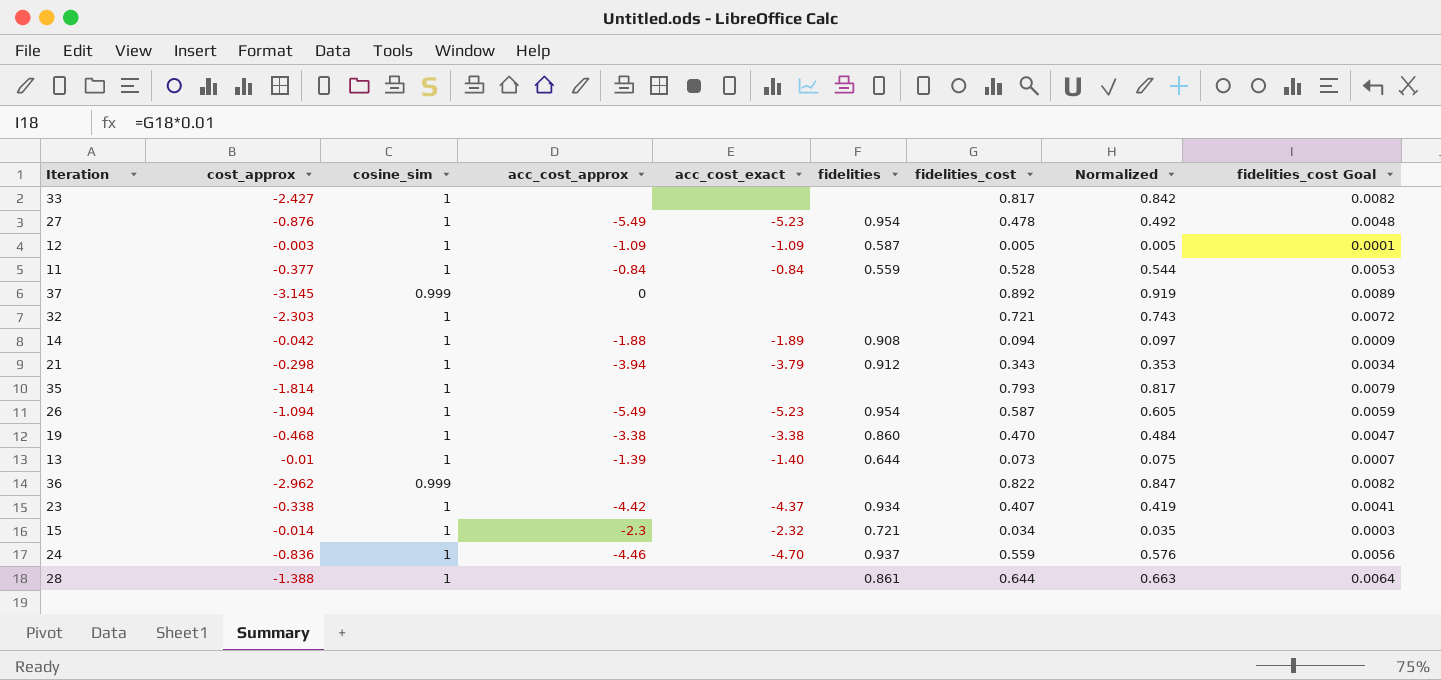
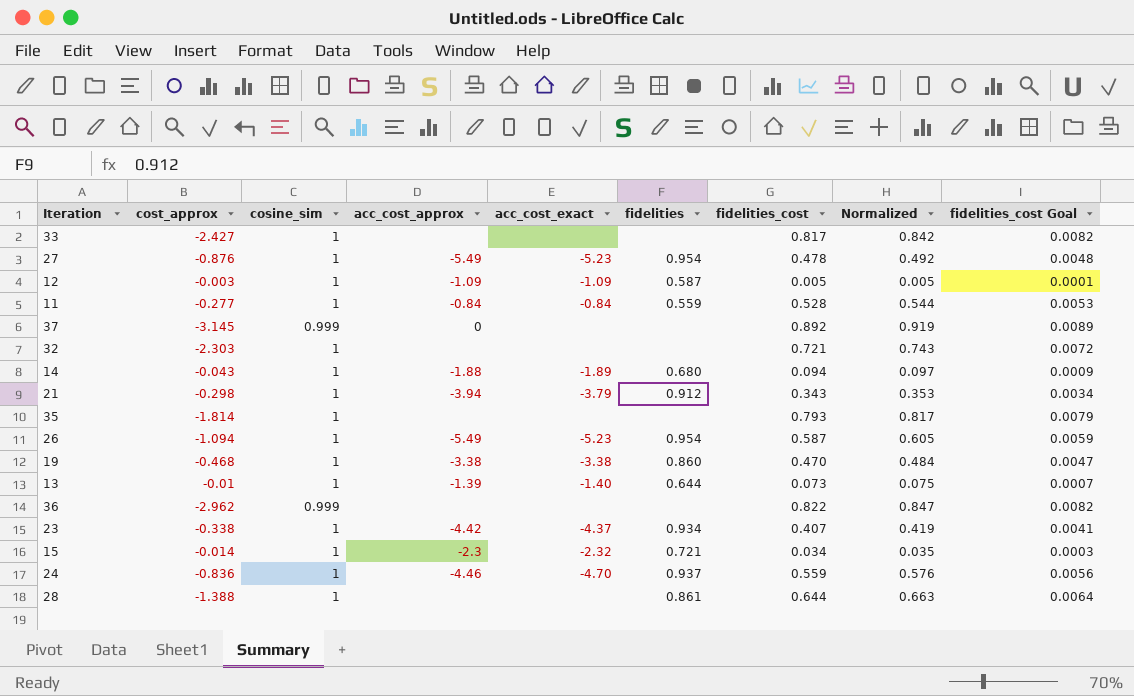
11 | cost_approx: -0.377 -> -0.277
14 | cost_approx: -0.042 -> -0.043
14 | fidelities: 0.908 -> 0.680

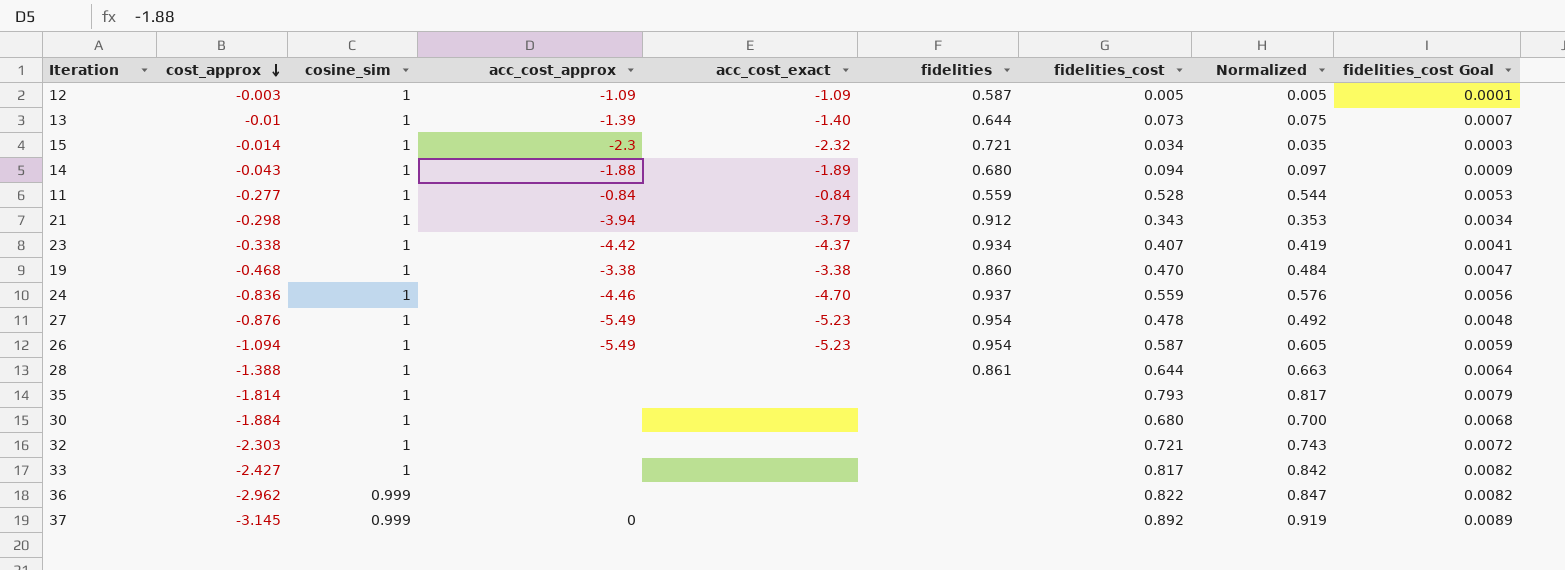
row order: none -> cost_approx descending
row 30: none -> -1.884 | 1 | none | none | none | 0.680 | 0.700 | 0.0068

